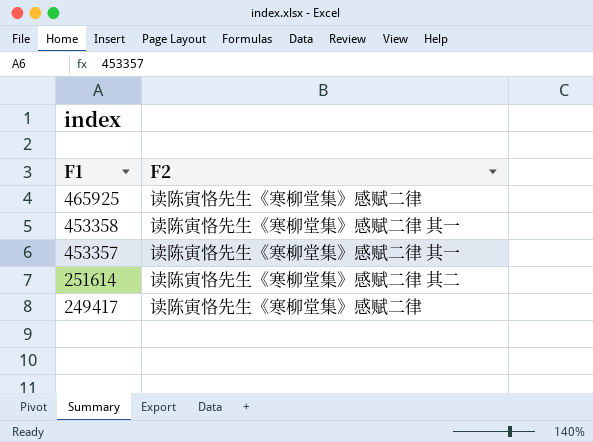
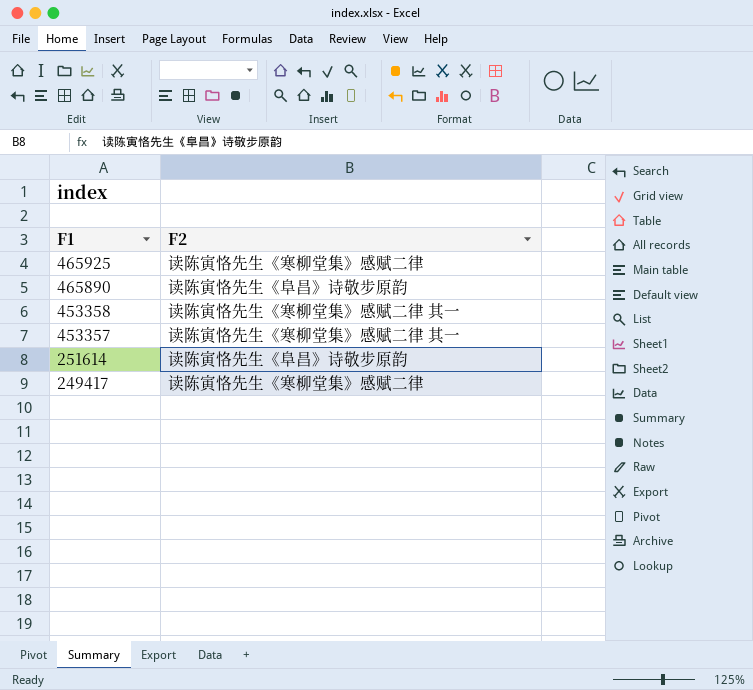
row 465890: none -> 读陈寅恪先生《阜昌》诗敬步原韵
251614 | F2: 读陈寅恪先生《寒柳堂集》感赋二律 其二 -> 读陈寅恪先生《阜昌》诗敬步原韵

